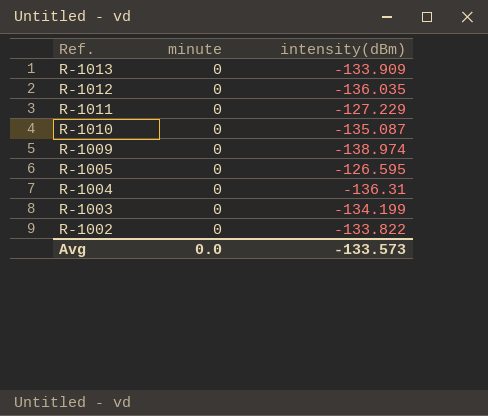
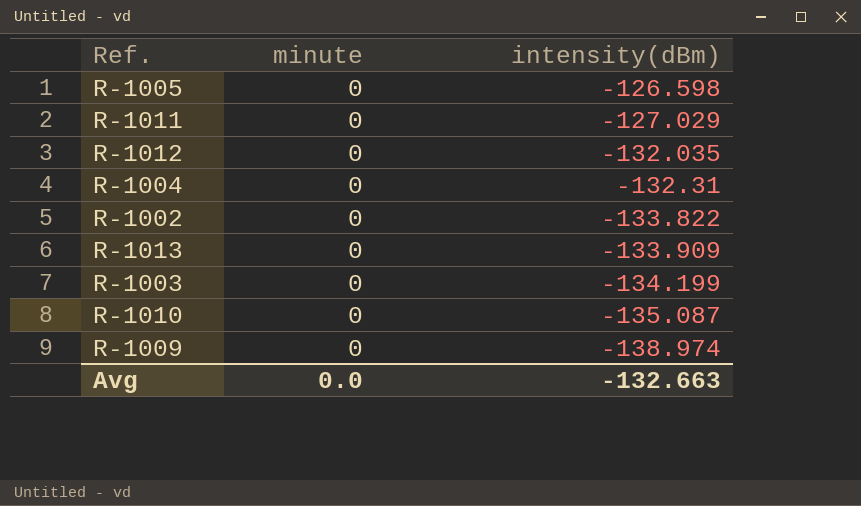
row order: Ref. descending -> intensity(dBm) descending
R-1005 | intensity(dBm): -126.595 -> -126.598
R-1011 | intensity(dBm): -127.229 -> -127.029
R-1012 | intensity(dBm): -136.035 -> -132.035
R-1004 | intensity(dBm): -136.31 -> -132.31
Avg | intensity(dBm): -133.573 -> -132.663

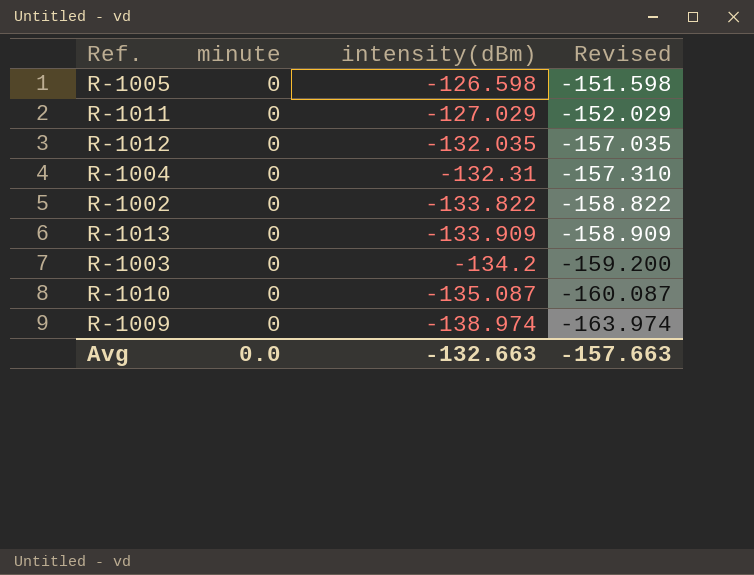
column Revised | formula: none -> [intensity(dBm)] - 25
R-1003 | intensity(dBm): -134.199 -> -134.2

